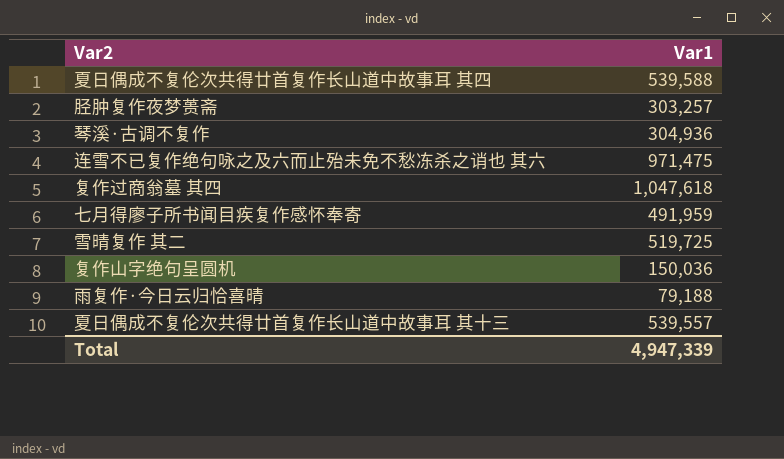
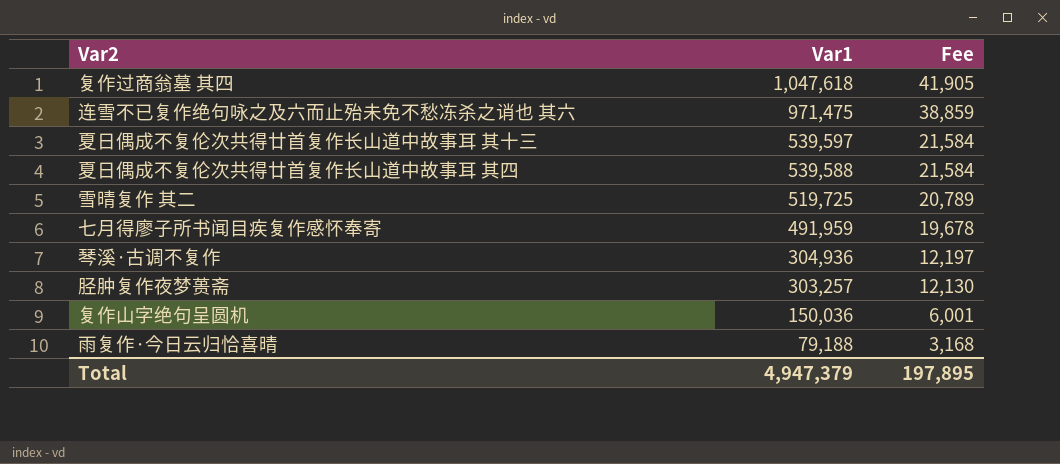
row order: none -> Var1 descending
column Fee | formula: none -> [Var1] * 0.04
夏日偶成不复伦次共得廿首复作长山道中故事耳 其十三 | Var1: 539,557 -> 539,597
Total | Var1: 4,947,339 -> 4,947,379

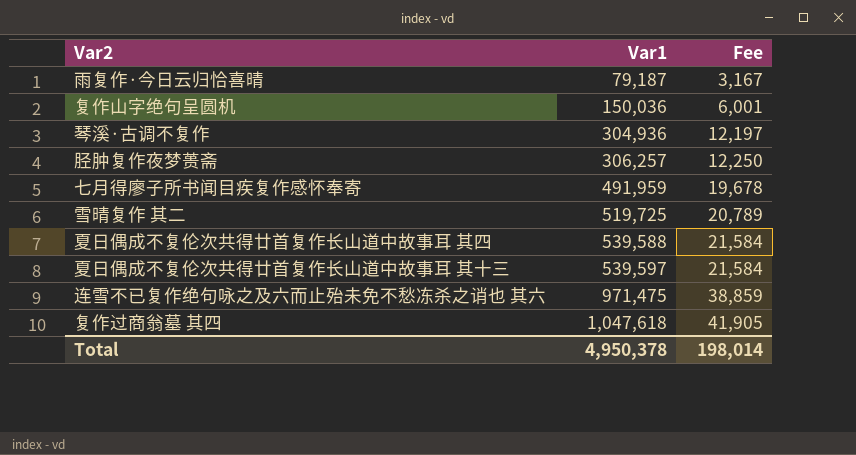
row order: Var1 descending -> Var1 ascending
雨复作·今日云归恰喜晴 | Var1: 79,188 -> 79,187
雨复作·今日云归恰喜晴 | Fee: 3,168 -> 3,167
胫肿复作夜梦蒉斋 | Var1: 303,257 -> 306,257
胫肿复作夜梦蒉斋 | Fee: 12,130 -> 12,250
Total | Var1: 4,947,379 -> 4,950,378
Total | Fee: 197,895 -> 198,014

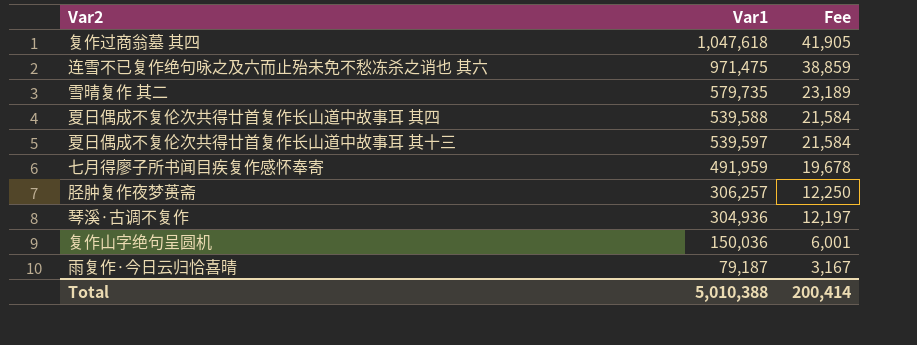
row order: Var1 ascending -> Fee descending
雪晴复作 其二 | Var1: 519,725 -> 579,735
雪晴复作 其二 | Fee: 20,789 -> 23,189
Total | Var1: 4,950,378 -> 5,010,388
Total | Fee: 198,014 -> 200,414

